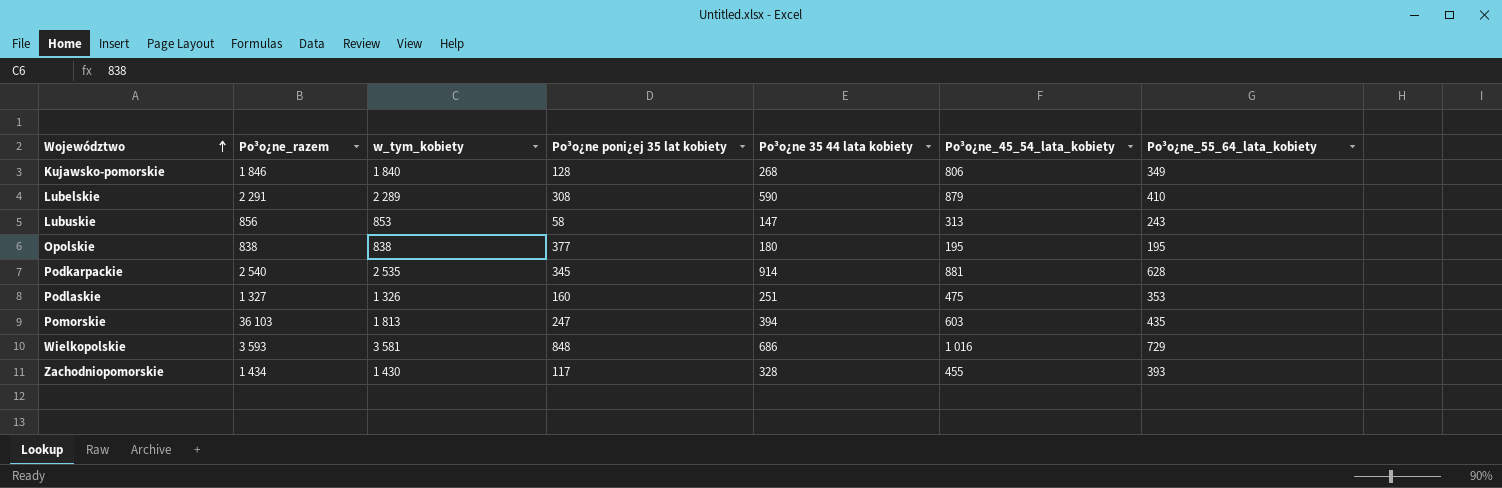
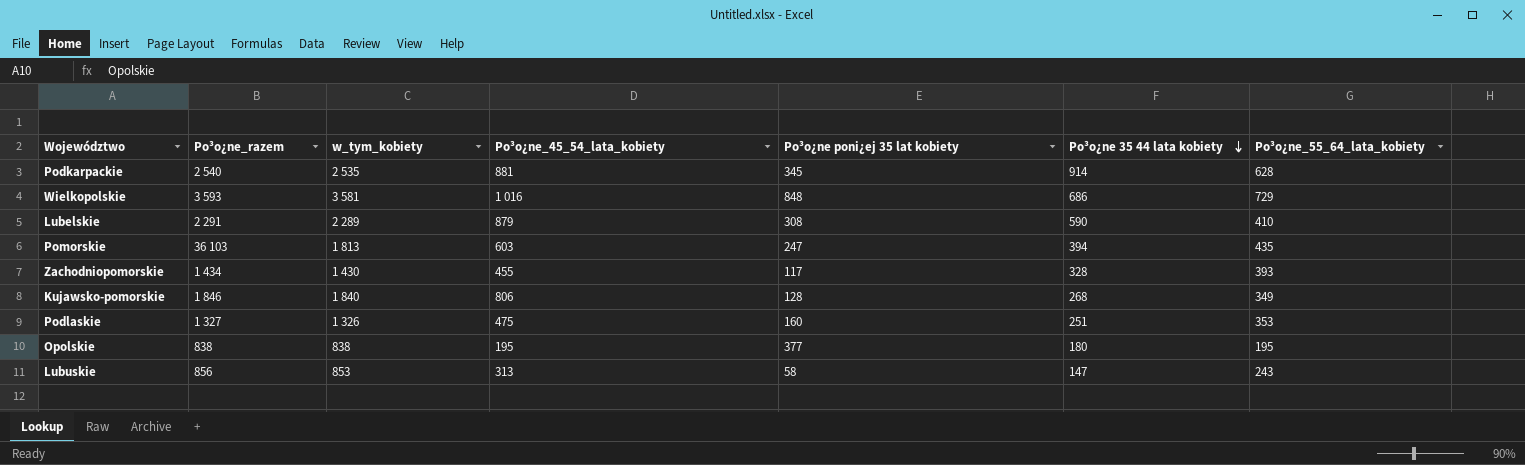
row order: Województwo ascending -> Po³o¿ne 35 44 lata kobiety descending
column Po³o¿ne_45_54_lata_kobiety | position: 6 -> 4

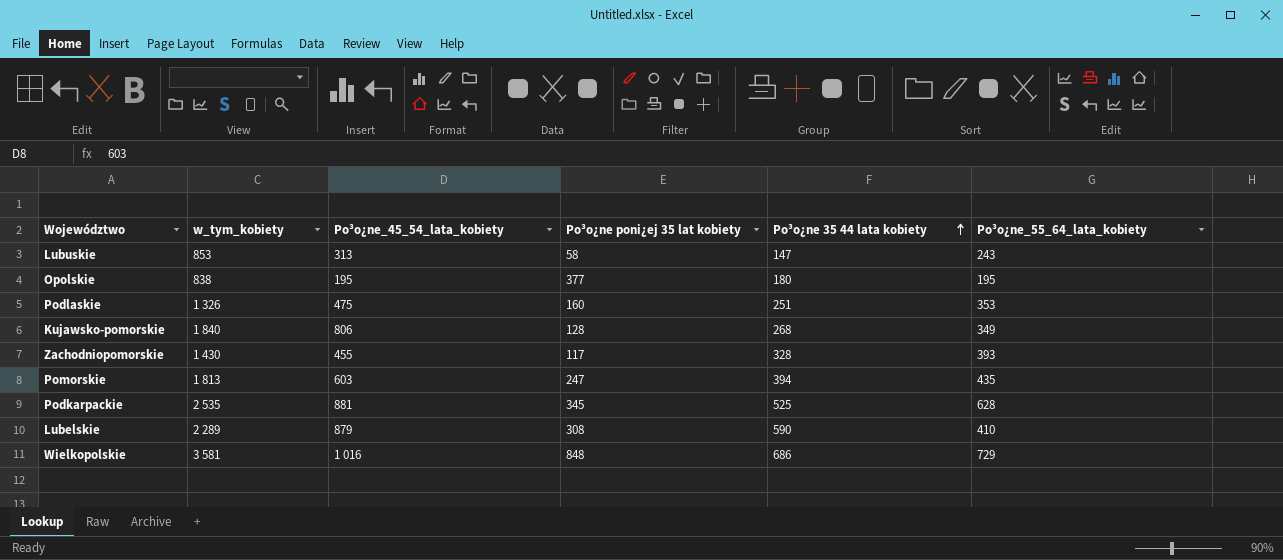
row order: Po³o¿ne 35 44 lata kobiety descending -> Po³o¿ne 35 44 lata kobiety ascending
column Po³o¿ne_razem | position: 2 -> none
Podkarpackie | Po³o¿ne 35 44 lata kobiety: 914 -> 525

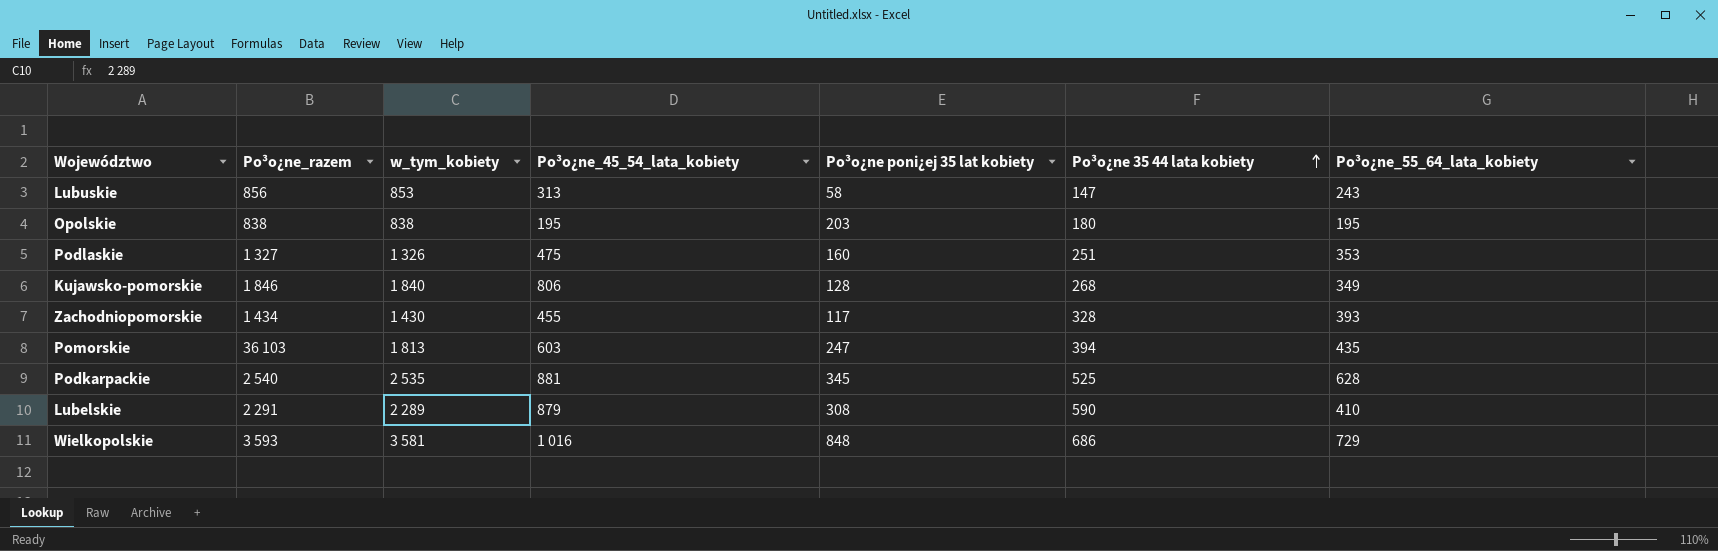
column Po³o¿ne_razem | position: none -> 2
Opolskie | Po³o¿ne poni¿ej 35 lat kobiety: 377 -> 203

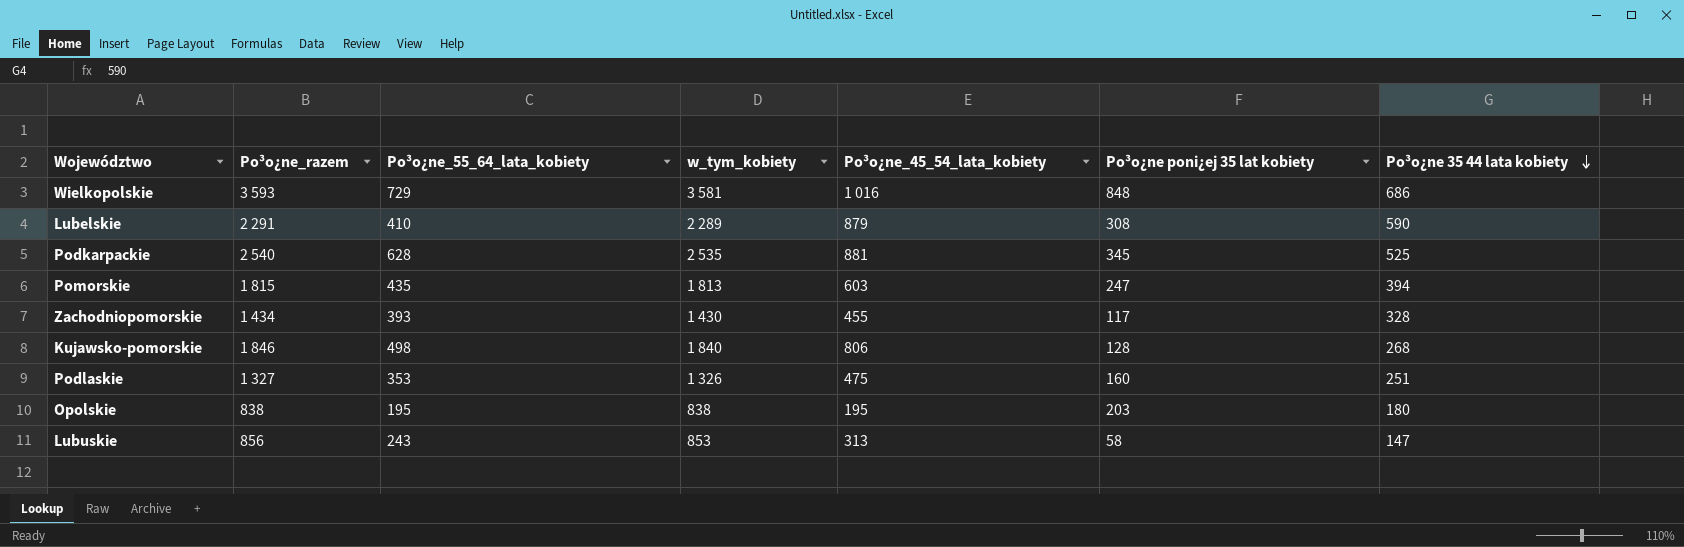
row order: Po³o¿ne 35 44 lata kobiety ascending -> Po³o¿ne 35 44 lata kobiety descending
column Po³o¿ne_55_64_lata_kobiety | position: 7 -> 3
Pomorskie | Po³o¿ne_razem: 36 103 -> 1 815
Kujawsko-pomorskie | Po³o¿ne_55_64_lata_kobiety: 349 -> 498

